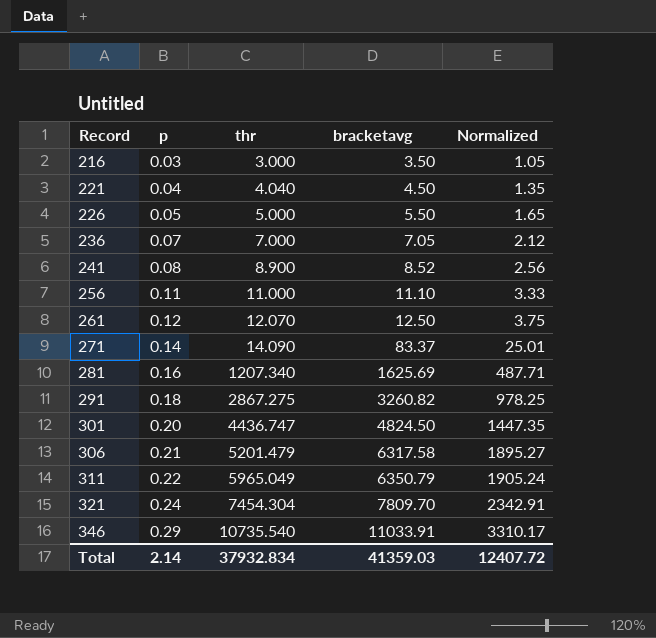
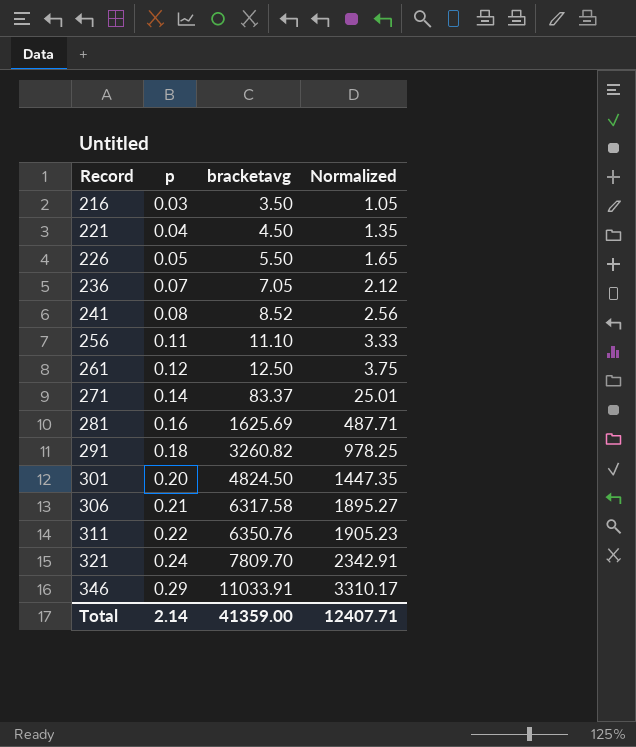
column thr | position: 3 -> none
311 | bracketavg: 6350.79 -> 6350.76
311 | Normalized: 1905.24 -> 1905.23
Total | bracketavg: 41359.03 -> 41359.00
Total | Normalized: 12407.72 -> 12407.71

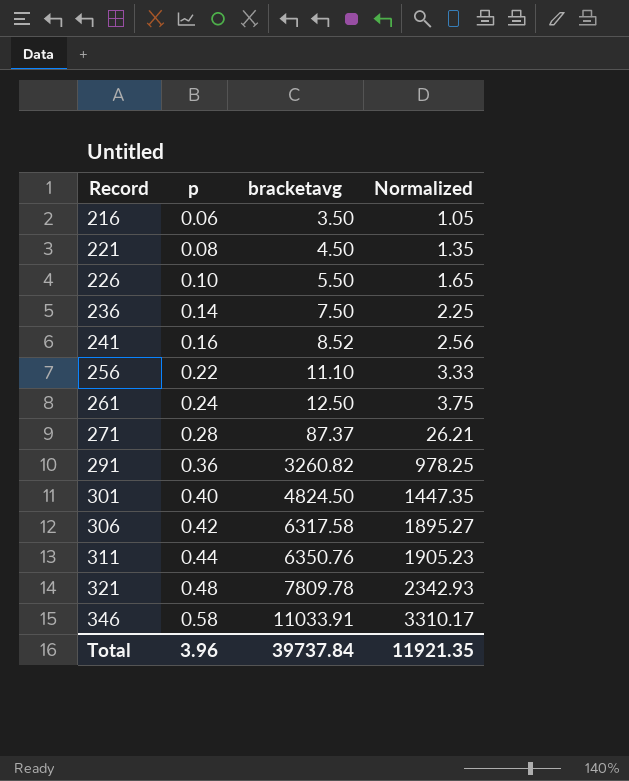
row 281: 0.16 | 1625.69 | 487.71 -> none
216 | p: 0.03 -> 0.06
221 | p: 0.04 -> 0.08
226 | p: 0.05 -> 0.10
236 | p: 0.07 -> 0.14
236 | bracketavg: 7.05 -> 7.50
236 | Normalized: 2.12 -> 2.25
241 | p: 0.08 -> 0.16
256 | p: 0.11 -> 0.22
261 | p: 0.12 -> 0.24
271 | p: 0.14 -> 0.28
271 | bracketavg: 83.37 -> 87.37
271 | Normalized: 25.01 -> 26.21
291 | p: 0.18 -> 0.36
301 | p: 0.20 -> 0.40
306 | p: 0.21 -> 0.42
311 | p: 0.22 -> 0.44
321 | p: 0.24 -> 0.48
321 | bracketavg: 7809.70 -> 7809.78
321 | Normalized: 2342.91 -> 2342.93
346 | p: 0.29 -> 0.58
Total | p: 2.14 -> 3.96
Total | bracketavg: 41359.00 -> 39737.84
Total | Normalized: 12407.71 -> 11921.35

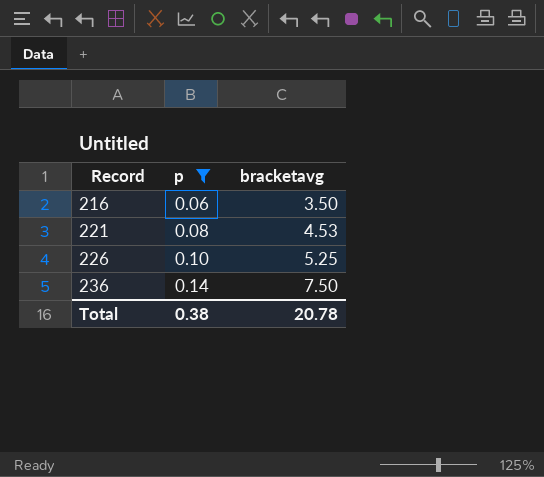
filter: none -> p <= 0.14
column Normalized | formula: [bracketavg] * 0.3 -> none
221 | bracketavg: 4.50 -> 4.53
226 | bracketavg: 5.50 -> 5.25
Total | p: 3.96 -> 0.38
Total | bracketavg: 39737.84 -> 20.78

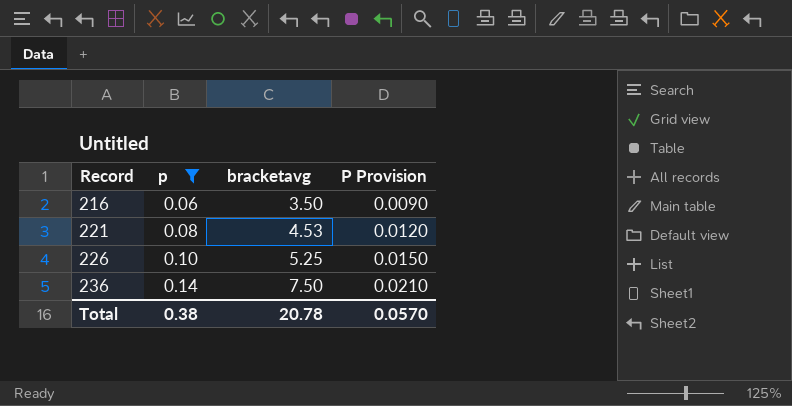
column P Provision | formula: none -> [p] * 0.15

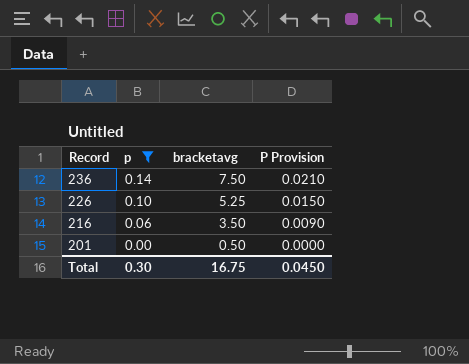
row order: Record ascending -> Record descending
row 221: 0.08 | 4.53 | 0.0120 -> none
row 201: none -> 0.00 | 0.50 | 0.0000
Total | p: 0.38 -> 0.30
Total | bracketavg: 20.78 -> 16.75
Total | P Provision: 0.0570 -> 0.0450

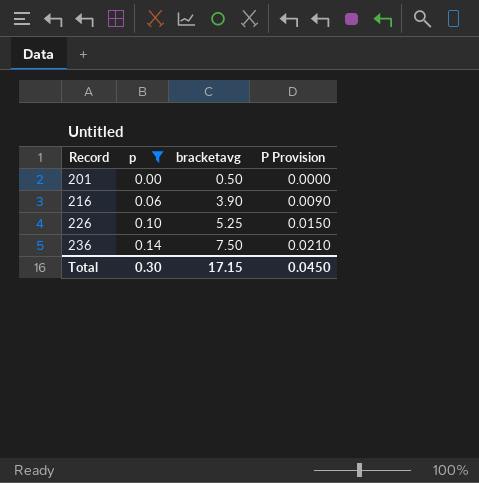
row order: Record descending -> Record ascending
216 | bracketavg: 3.50 -> 3.90
Total | bracketavg: 16.75 -> 17.15

